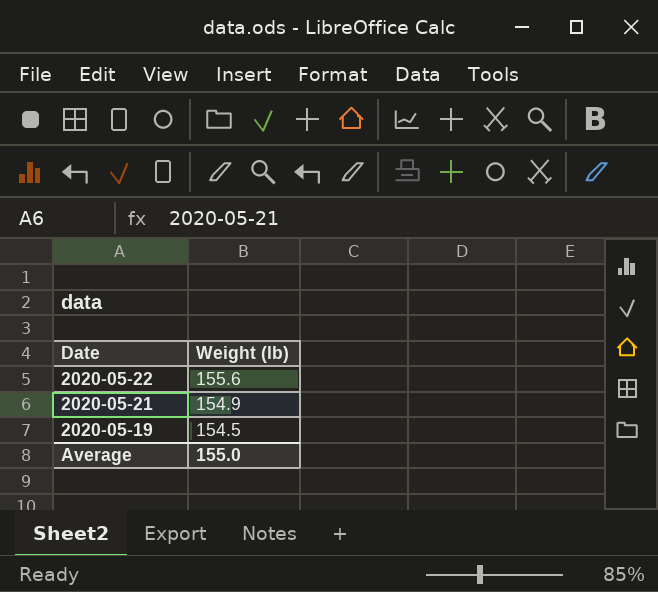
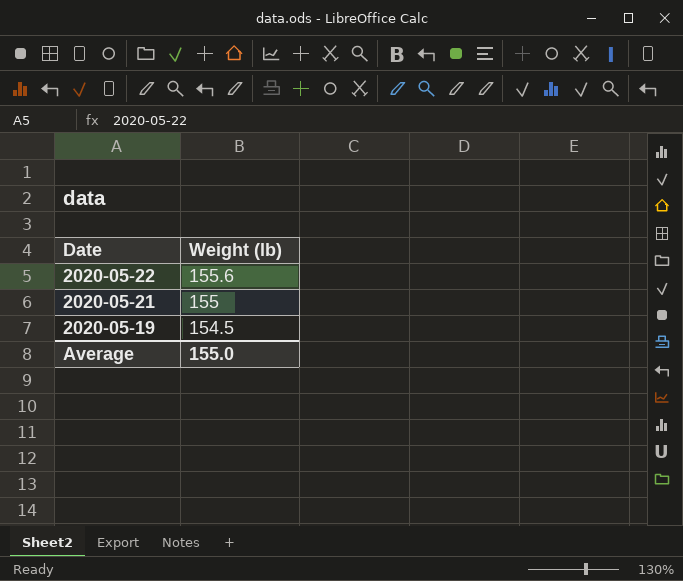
2020-05-21 | Weight (lb): 154.9 -> 155

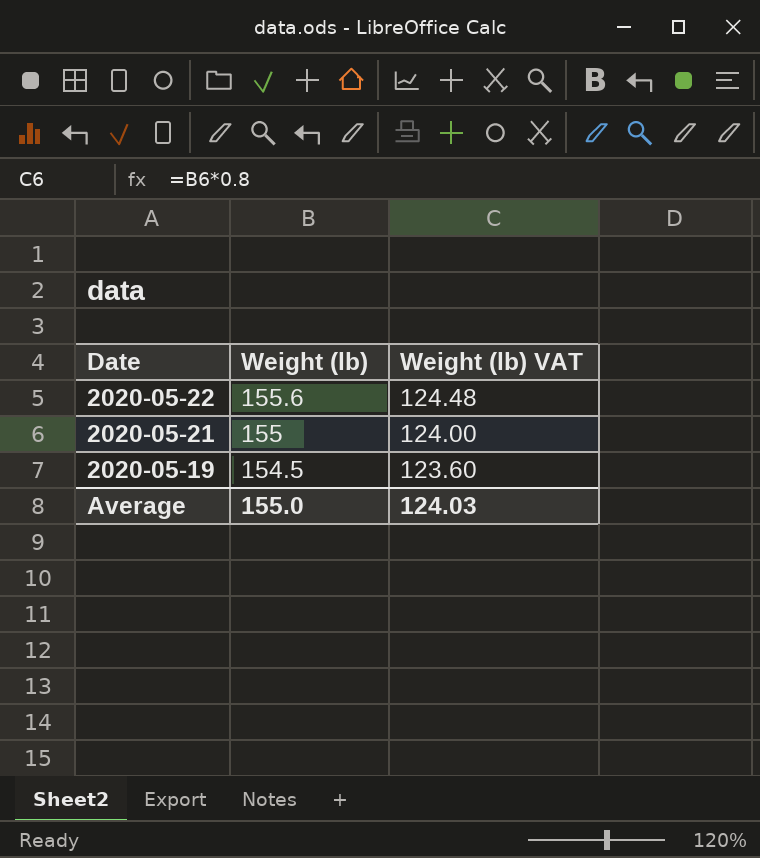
column Weight (lb) VAT | formula: none -> [Weight (lb)] * 0.8

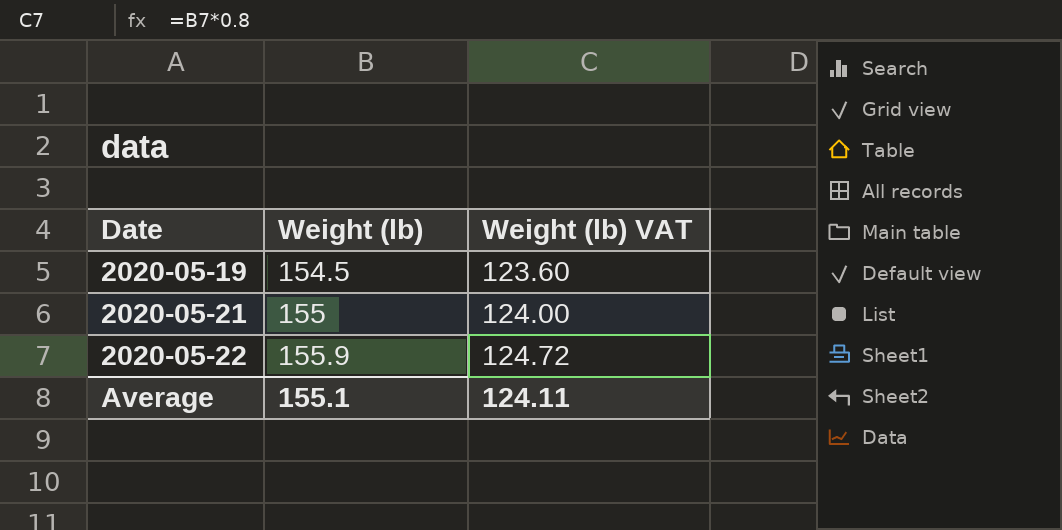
row order: Date descending -> Date ascending
2020-05-22 | Weight (lb): 155.6 -> 155.9
2020-05-22 | Weight (lb) VAT: 124.48 -> 124.72
Average | Weight (lb): 155.0 -> 155.1
Average | Weight (lb) VAT: 124.03 -> 124.11

